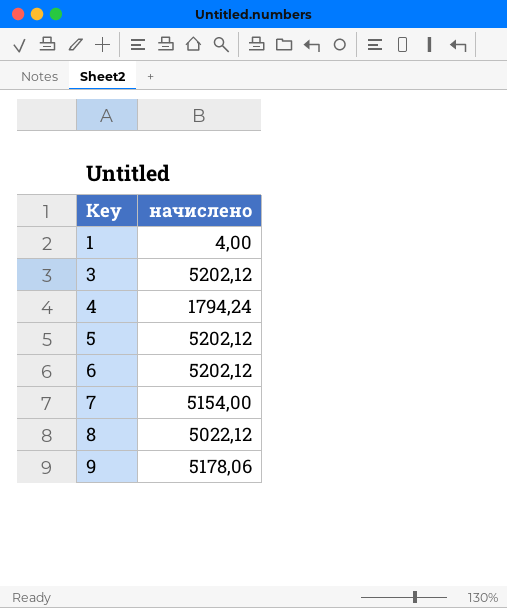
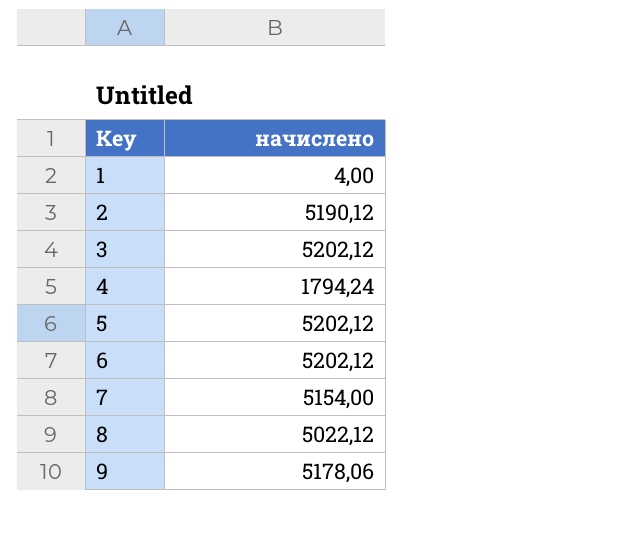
row 2: none -> 5190,12

